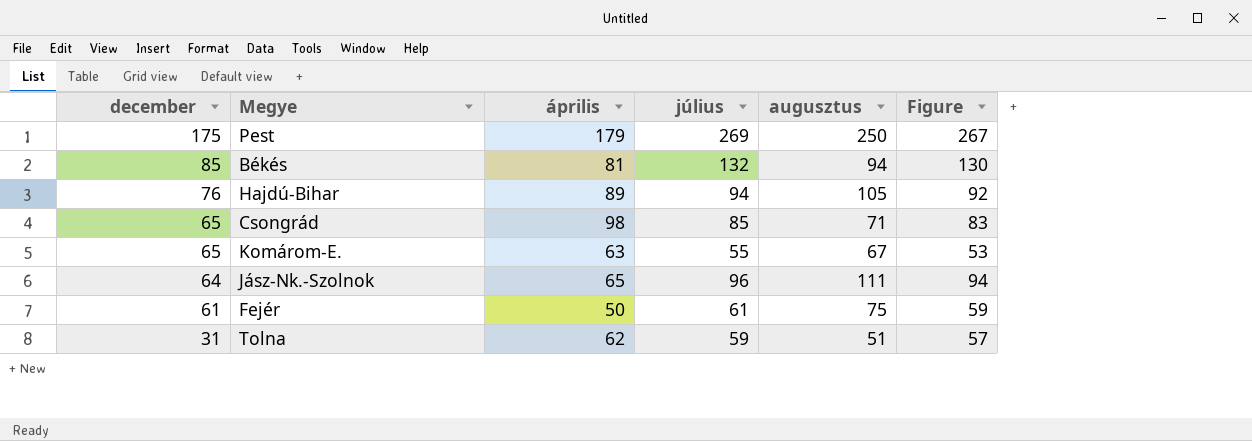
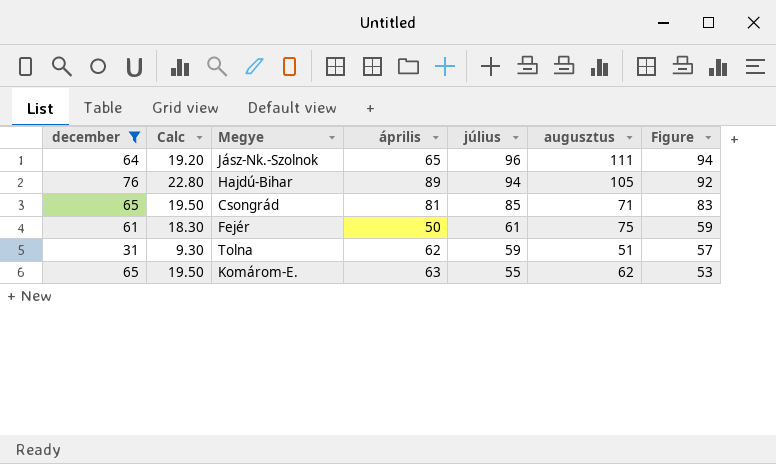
filter: none -> december <= 76
row order: december descending -> július descending
column Calc | formula: none -> [december] * 0.3
Csongrád | április: 98 -> 81
Komárom-E. | augusztus: 67 -> 62

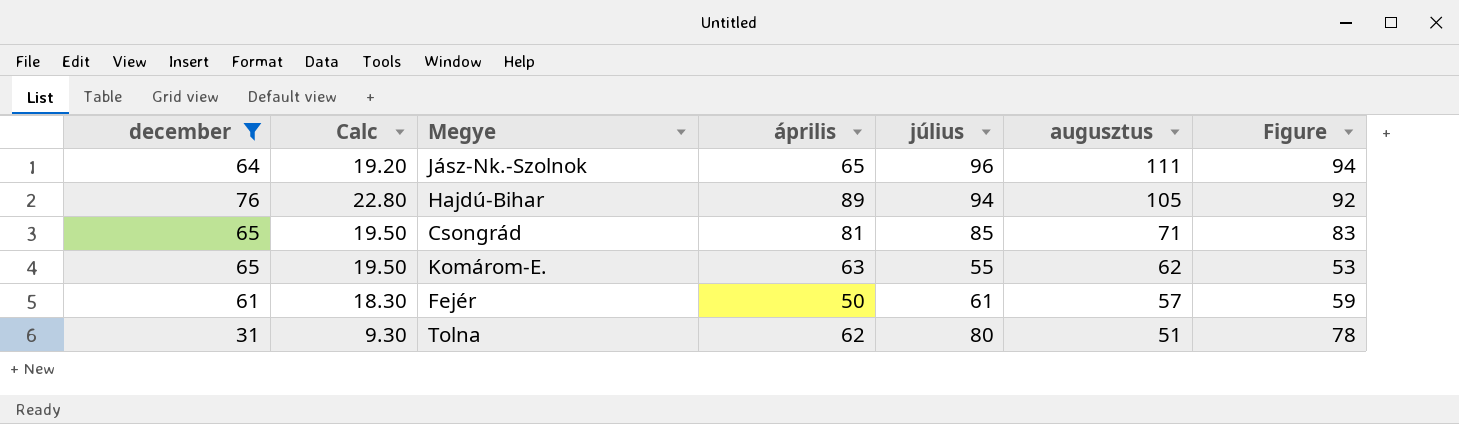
row order: július descending -> augusztus descending
Fejér | augusztus: 75 -> 57
Tolna | július: 59 -> 80
Tolna | Figure: 57 -> 78

